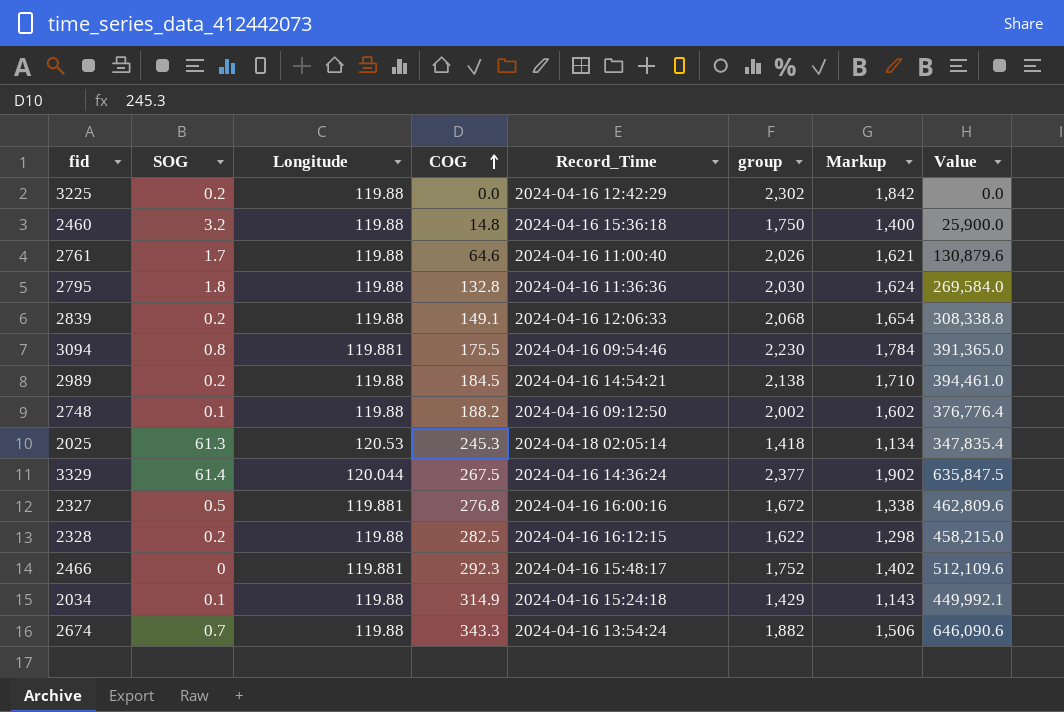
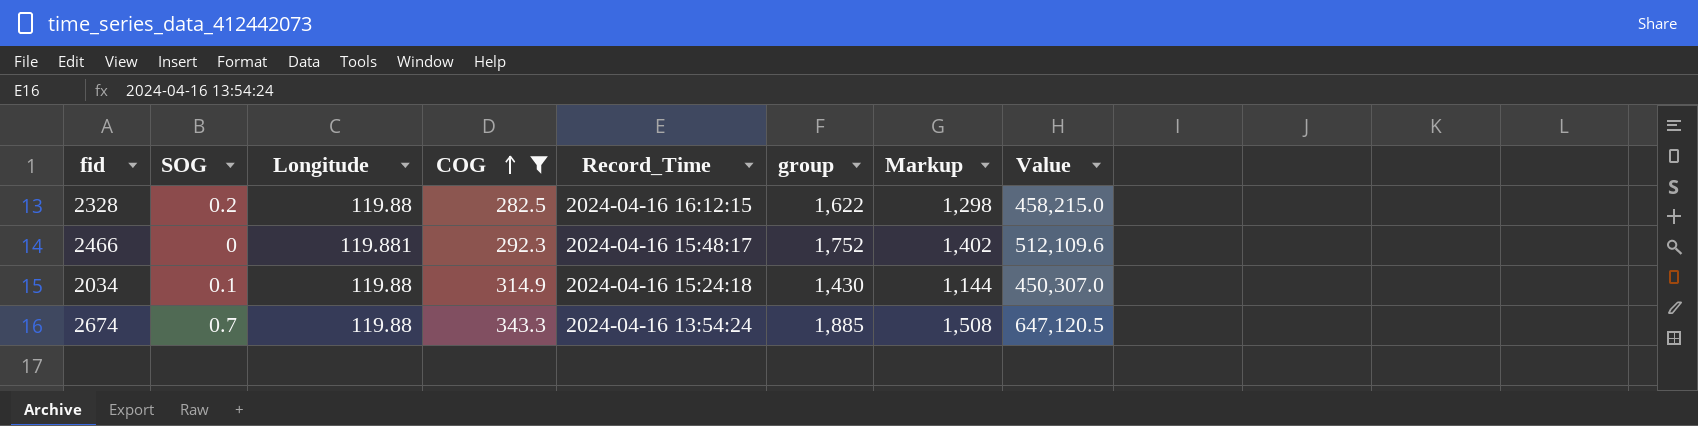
filter: none -> COG >= 282.5
2034 | group: 1,429 -> 1,430
2034 | Markup: 1,143 -> 1,144
2034 | Value: 449,992.1 -> 450,307.0
2674 | group: 1,882 -> 1,885
2674 | Markup: 1,506 -> 1,508
2674 | Value: 646,090.6 -> 647,120.5

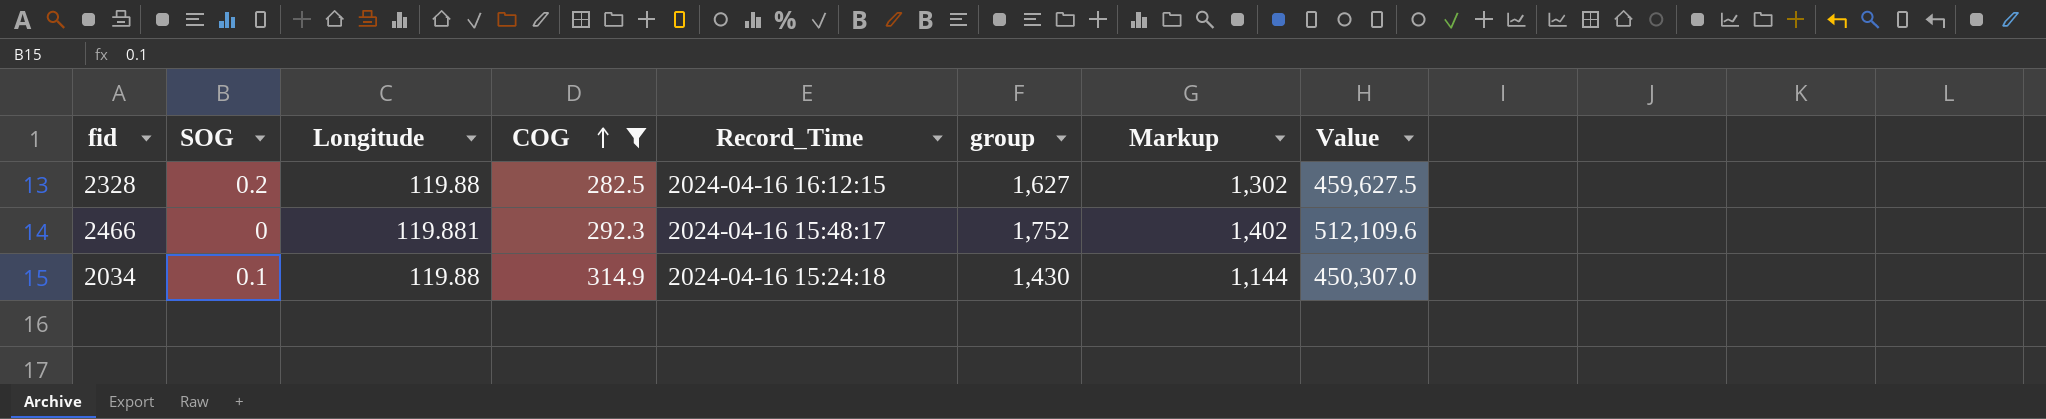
row 2674: 0.7 | 119.88 | 343.3 | 2024-04-16 13:54:24 | 1,885 | 1,508 | 647,120.5 -> none
2328 | group: 1,622 -> 1,627
2328 | Markup: 1,298 -> 1,302
2328 | Value: 458,215.0 -> 459,627.5

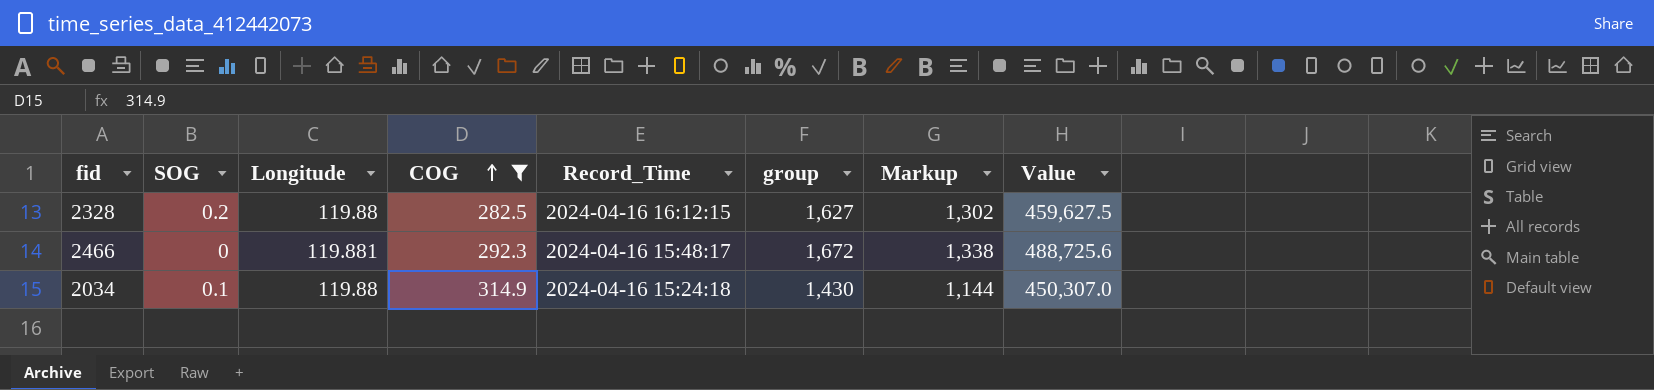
2466 | group: 1,752 -> 1,672
2466 | Markup: 1,402 -> 1,338
2466 | Value: 512,109.6 -> 488,725.6

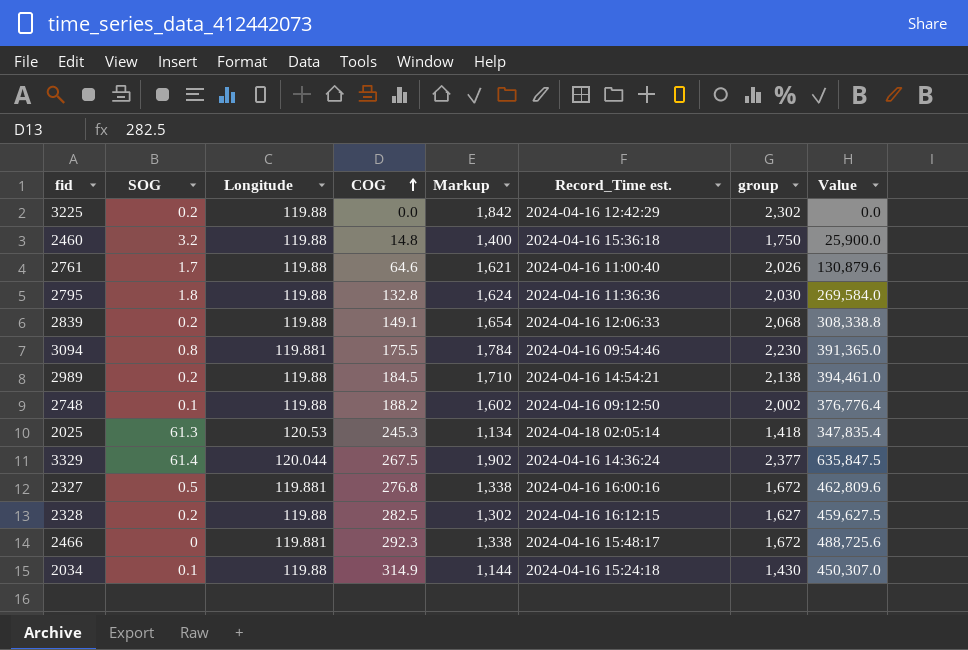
filter: COG >= 282.5 -> none
column Markup | position: 7 -> 5
column name: Record_Time -> Record_Time est.

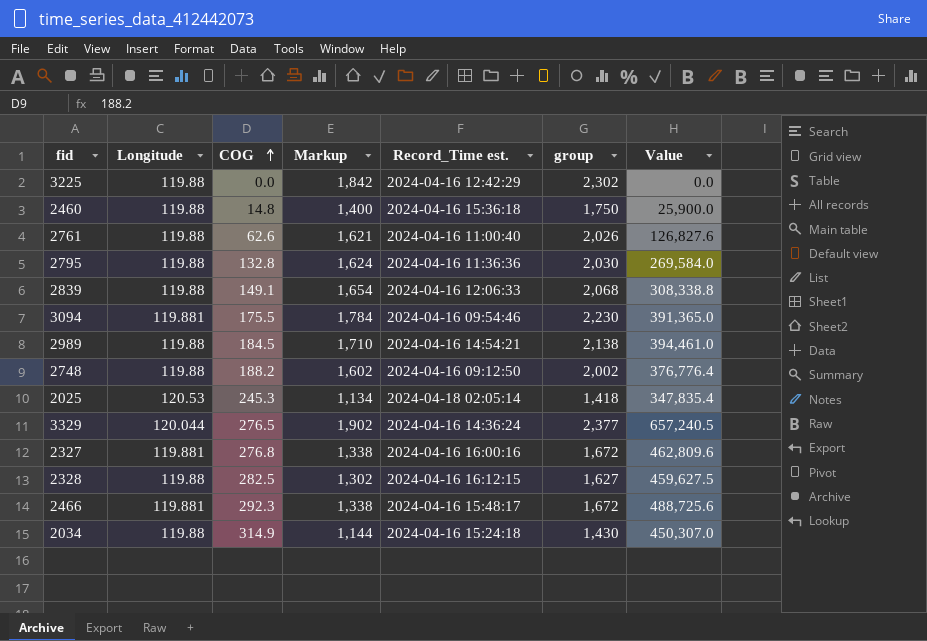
column SOG | position: 2 -> none
2761 | COG: 64.6 -> 62.6
2761 | Value: 130,879.6 -> 126,827.6
3329 | COG: 267.5 -> 276.5
3329 | Value: 635,847.5 -> 657,240.5

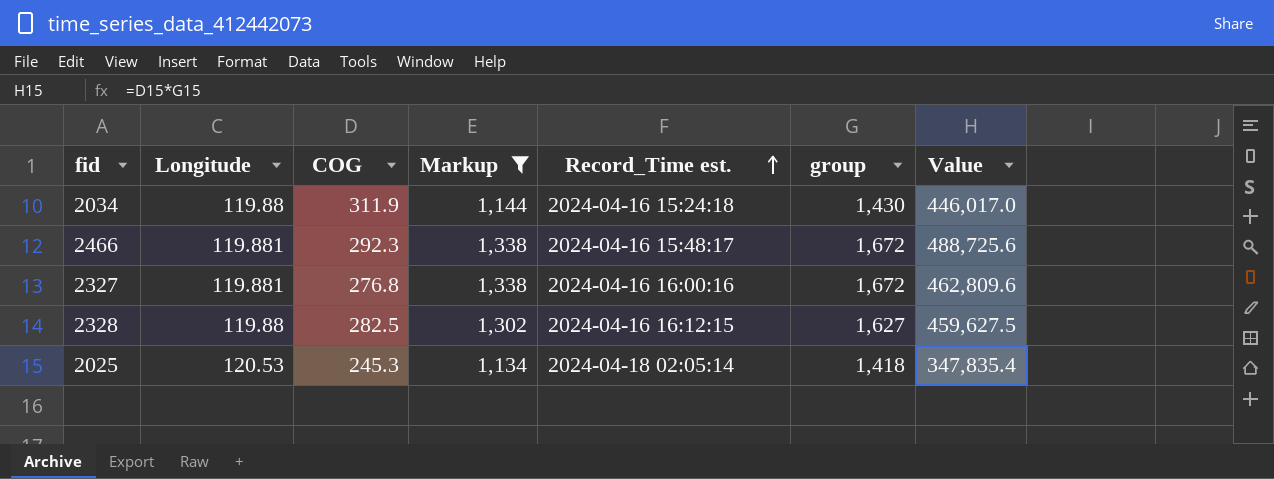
filter: none -> Markup <= 1,338
row order: COG ascending -> Record_Time est. ascending
2034 | COG: 314.9 -> 311.9
2034 | Value: 450,307.0 -> 446,017.0

